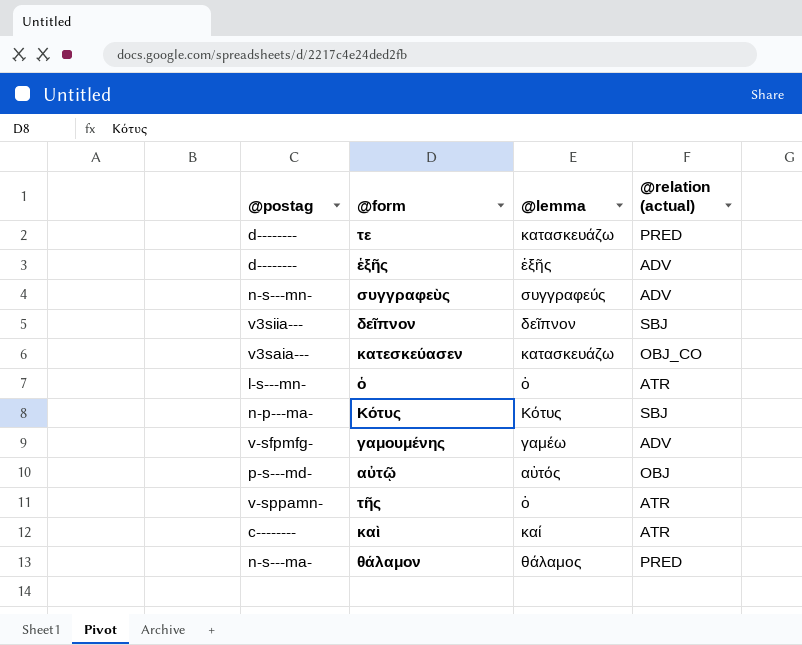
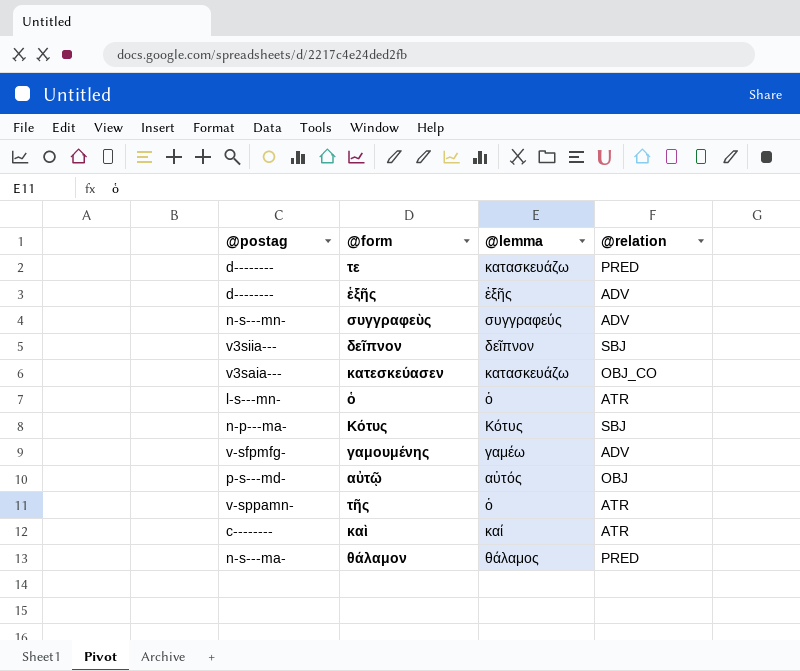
column name: @relation (actual) -> @relation

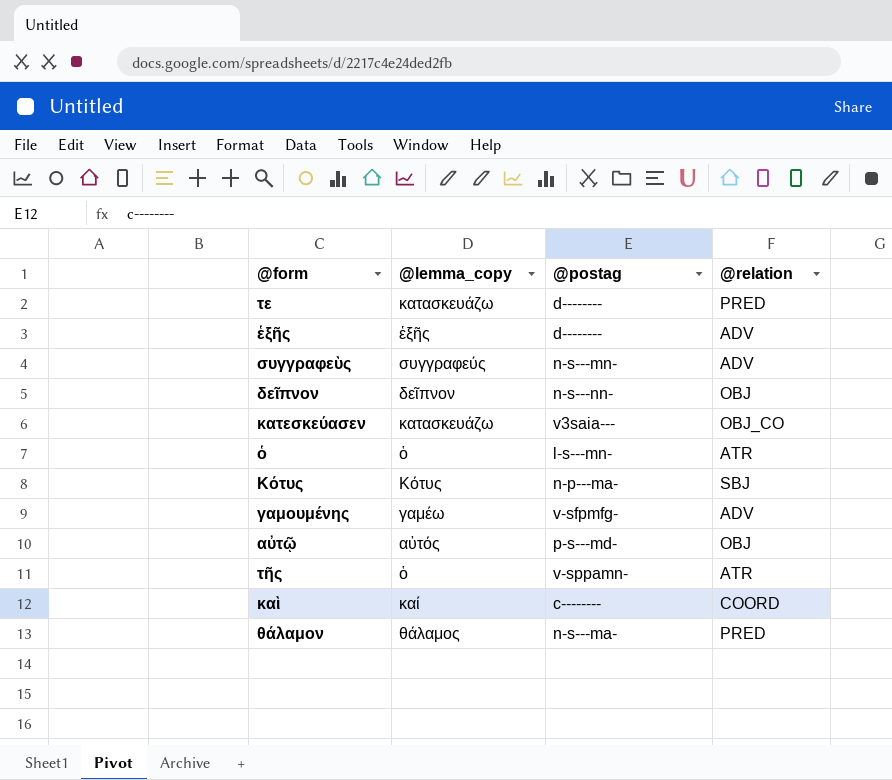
column name: @lemma -> @lemma_copy
column @postag | position: 1 -> 3
δεῖπνον | @postag: v3siia--- -> n-s---nn-
δεῖπνον | @relation: SBJ -> OBJ
καὶ | @relation: ATR -> COORD

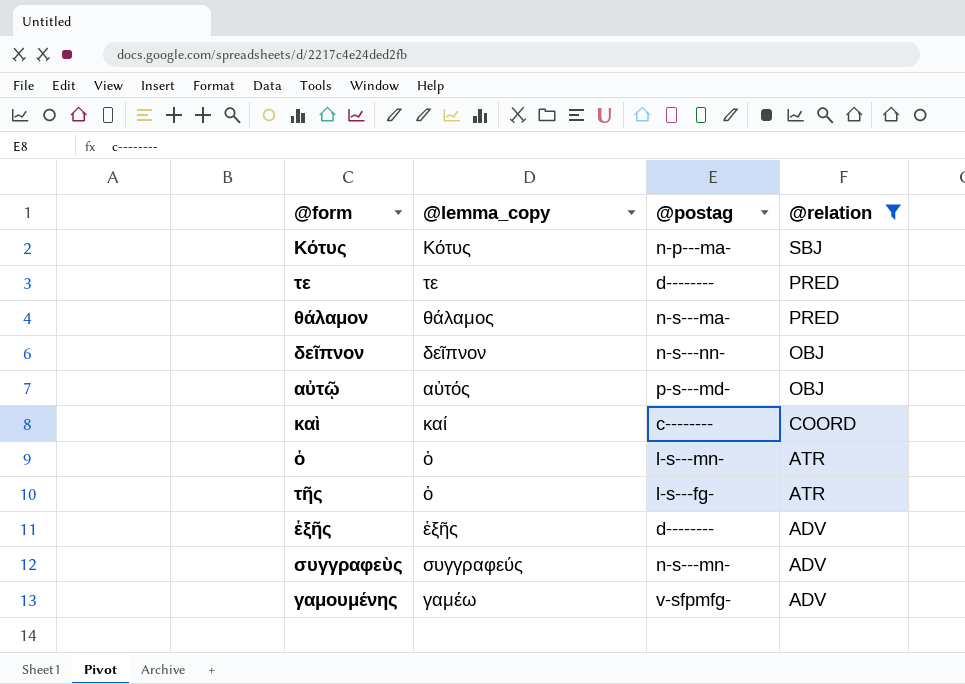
filter: none -> @relation != OBJ_CO
row order: none -> @relation descending
τε | @lemma_copy: κατασκευάζω -> τε
τῆς | @postag: v-sppamn- -> l-s---fg-

